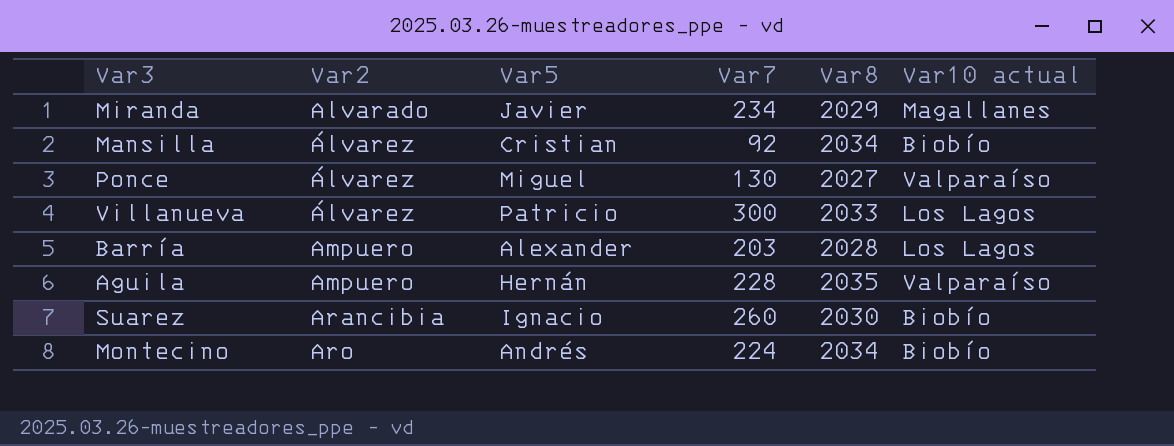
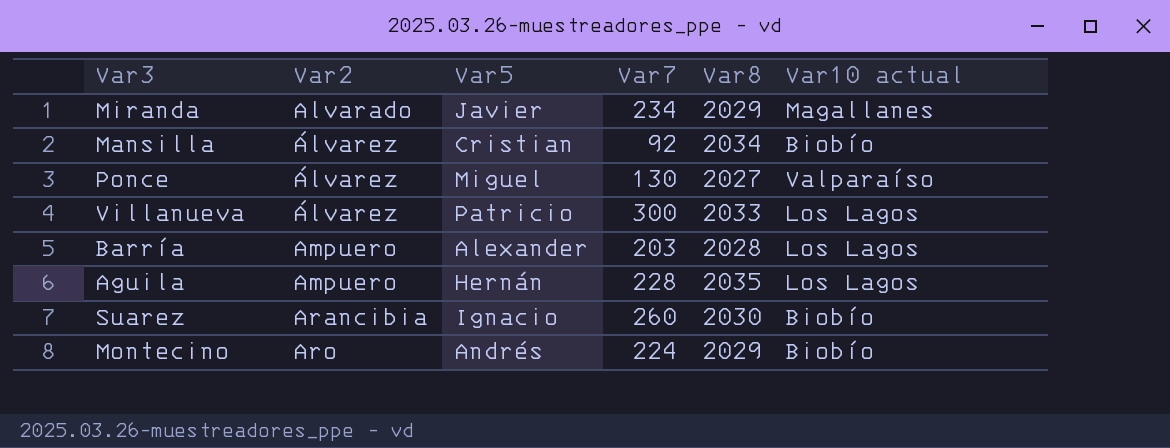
Aguila | Var10 actual: Valparaíso -> Los Lagos
Montecino | Var8: 2034 -> 2029

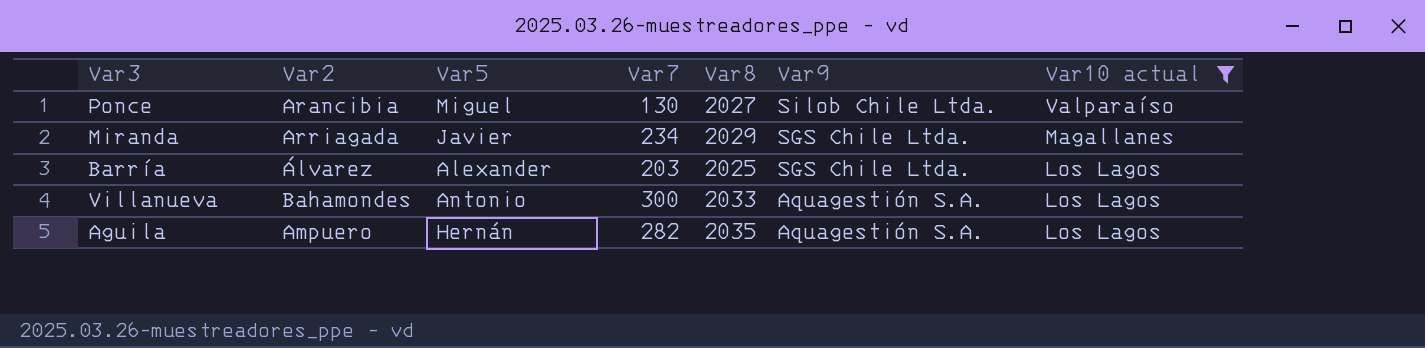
filter: none -> Var10 actual != Biobío
row order: Var2 ascending -> Var9 descending
column Var9 | position: none -> 6
Ponce | Var2: Álvarez -> Arancibia
Miranda | Var2: Alvarado -> Arriagada
Barría | Var2: Ampuero -> Álvarez
Barría | Var8: 2028 -> 2025
Villanueva | Var2: Álvarez -> Bahamondes
Villanueva | Var5: Patricio -> Antonio
Aguila | Var7: 228 -> 282

